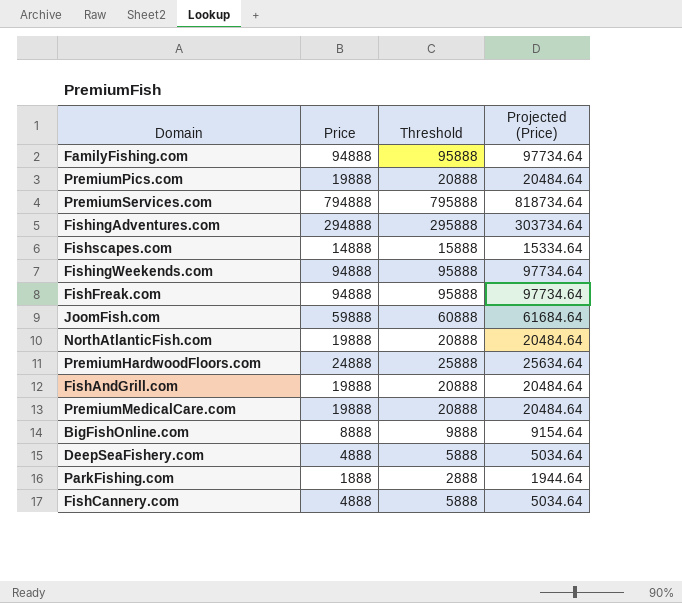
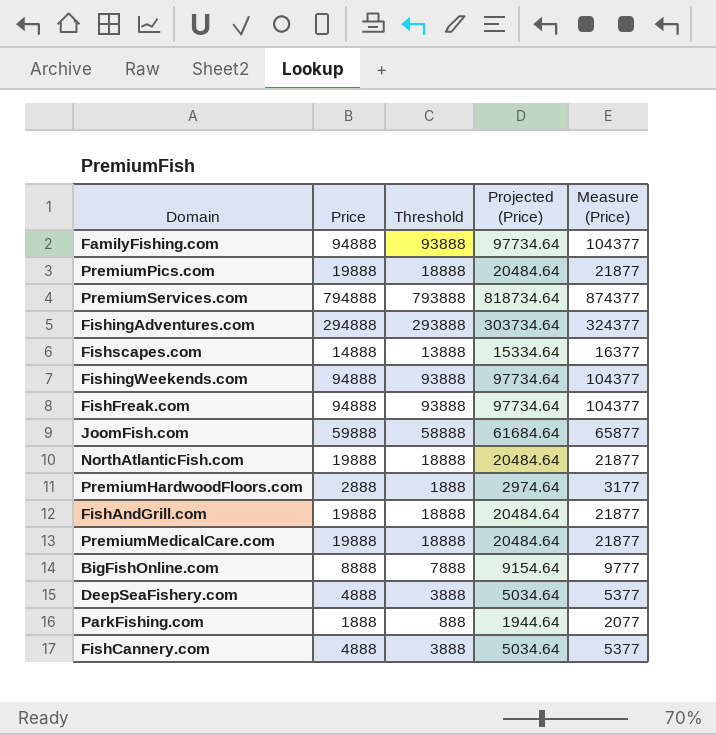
column Threshold | formula: [Price] + 1000 -> [Price] - 1000
column Measure (Price) | formula: none -> [Price] * 1.1
PremiumHardwoodFloors.com | Price: 24888 -> 2888
PremiumHardwoodFloors.com | Projected (Price): 25634.64 -> 2974.64

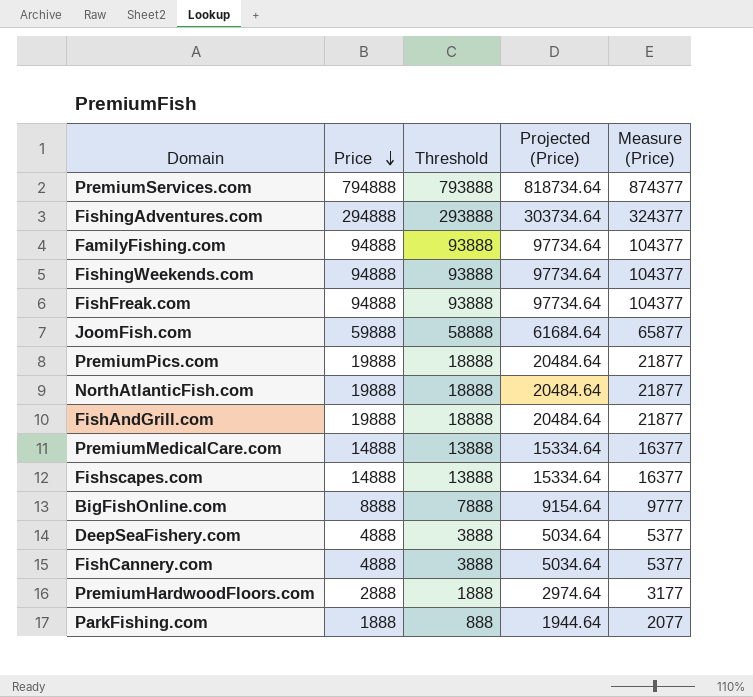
row order: none -> Price descending
PremiumMedicalCare.com | Price: 19888 -> 14888
PremiumMedicalCare.com | Threshold: 18888 -> 13888
PremiumMedicalCare.com | Projected (Price): 20484.64 -> 15334.64
PremiumMedicalCare.com | Measure (Price): 21877 -> 16377

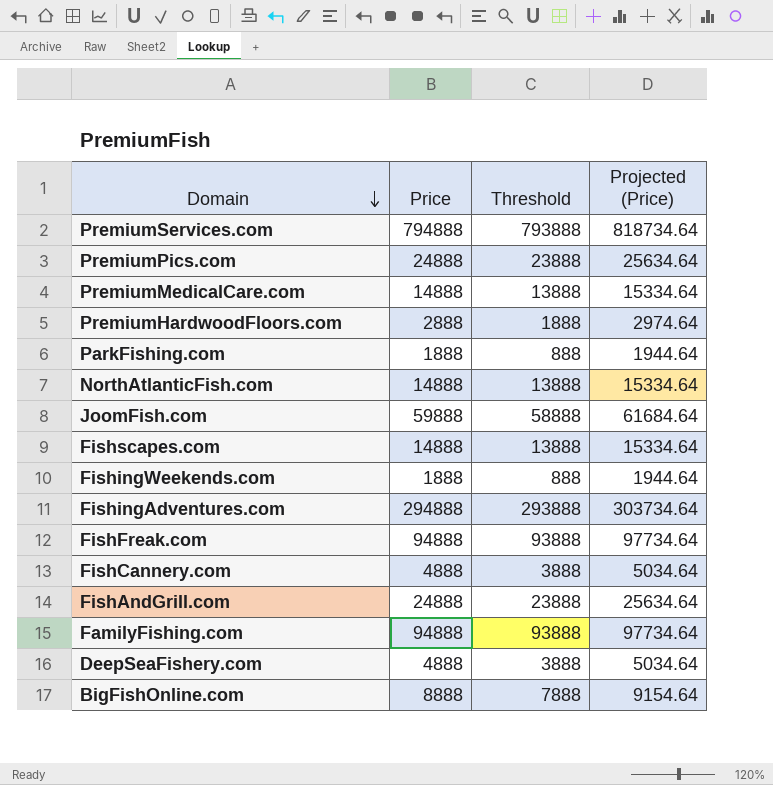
row order: Price descending -> Domain descending
column Measure (Price) | formula: [Price] * 1.1 -> none
PremiumPics.com | Price: 19888 -> 24888
PremiumPics.com | Threshold: 18888 -> 23888
PremiumPics.com | Projected (Price): 20484.64 -> 25634.64
NorthAtlanticFish.com | Price: 19888 -> 14888
NorthAtlanticFish.com | Threshold: 18888 -> 13888
NorthAtlanticFish.com | Projected (Price): 20484.64 -> 15334.64
FishingWeekends.com | Price: 94888 -> 1888
FishingWeekends.com | Threshold: 93888 -> 888
FishingWeekends.com | Projected (Price): 97734.64 -> 1944.64
FishAndGrill.com | Price: 19888 -> 24888
FishAndGrill.com | Threshold: 18888 -> 23888
FishAndGrill.com | Projected (Price): 20484.64 -> 25634.64

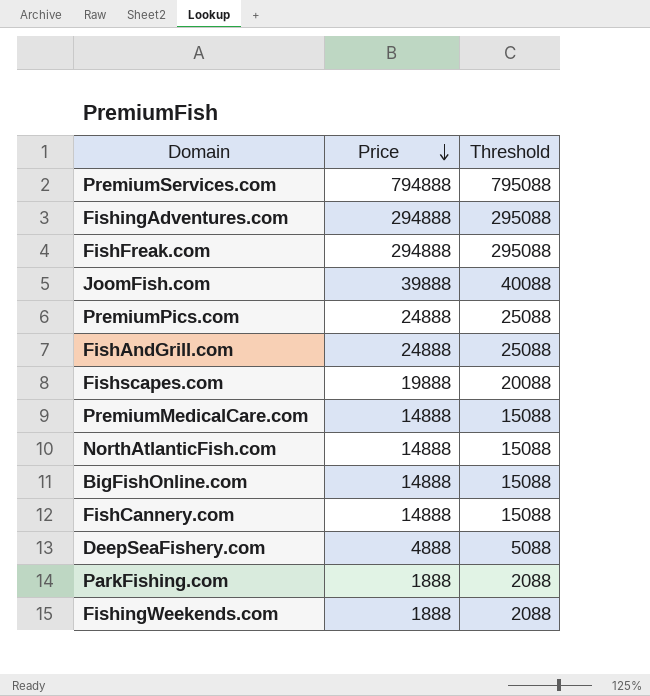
row order: Domain descending -> Price descending
column Projected (Price) | formula: [Price] * 1.03 -> none
column Threshold | formula: [Price] - 1000 -> [Price] + 200
row PremiumHardwoodFloors.com: 2888 | 1888 | 2974.64 -> none
row FamilyFishing.com: 94888 | 93888 | 97734.64 -> none
FishFreak.com | Price: 94888 -> 294888
JoomFish.com | Price: 59888 -> 39888
Fishscapes.com | Price: 14888 -> 19888
BigFishOnline.com | Price: 8888 -> 14888
FishCannery.com | Price: 4888 -> 14888

